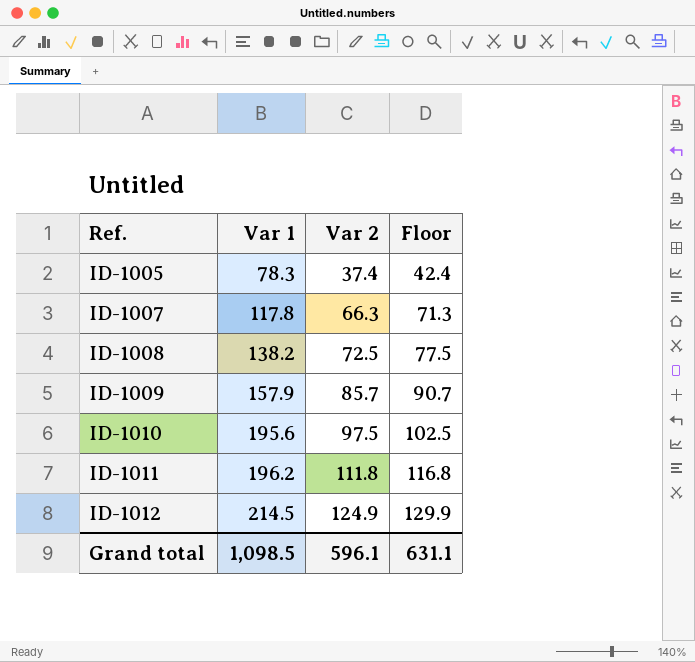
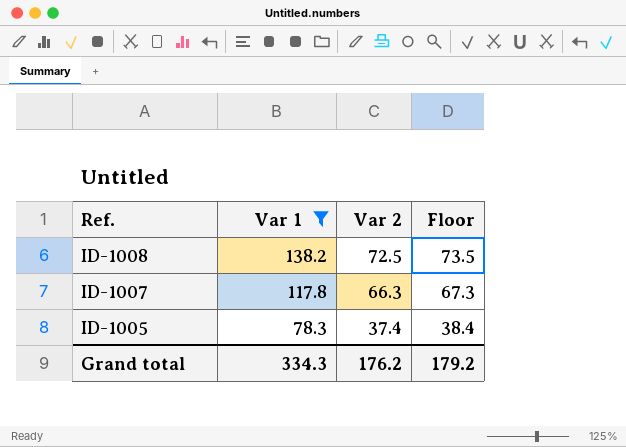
filter: none -> Var 1 <= 138.2
row order: Ref. ascending -> Ref. descending
column Floor | formula: [Var 2] + 5 -> [Var 2] + 1
Grand total | Var 1: 1,098.5 -> 334.3
Grand total | Var 2: 596.1 -> 176.2
Grand total | Floor: 631.1 -> 179.2

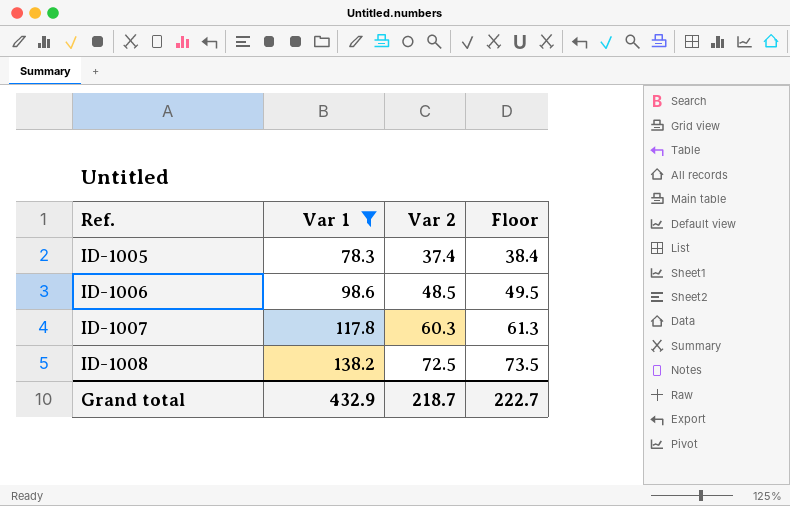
row order: Ref. descending -> Ref. ascending
row ID-1006: none -> 98.6 | 48.5 | 49.5
ID-1007 | Var 2: 66.3 -> 60.3
ID-1007 | Floor: 67.3 -> 61.3
Grand total | Var 1: 334.3 -> 432.9
Grand total | Var 2: 176.2 -> 218.7
Grand total | Floor: 179.2 -> 222.7

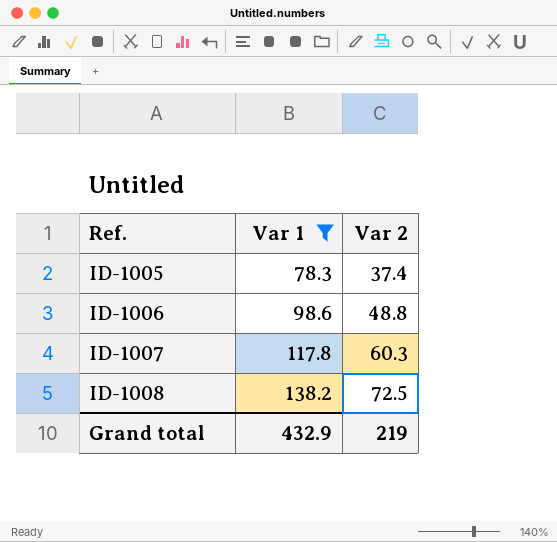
column Floor | formula: [Var 2] + 1 -> none
ID-1006 | Var 2: 48.5 -> 48.8
Grand total | Var 2: 218.7 -> 219

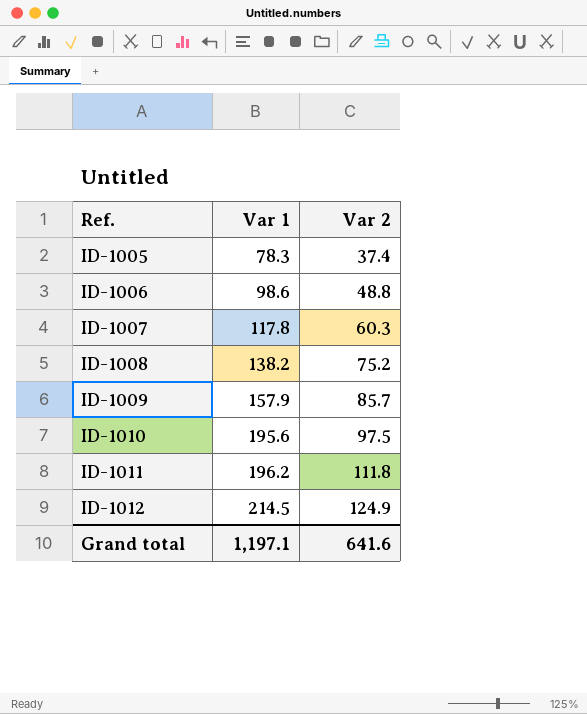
filter: Var 1 <= 138.2 -> none
ID-1008 | Var 2: 72.5 -> 75.2
Grand total | Var 1: 432.9 -> 1,197.1
Grand total | Var 2: 219 -> 641.6

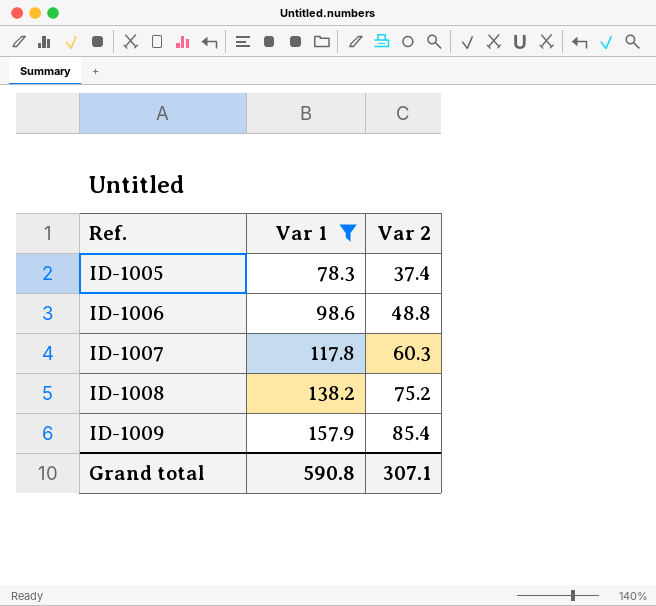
filter: none -> Var 1 <= 157.9
ID-1009 | Var 2: 85.7 -> 85.4
Grand total | Var 1: 1,197.1 -> 590.8
Grand total | Var 2: 641.6 -> 307.1

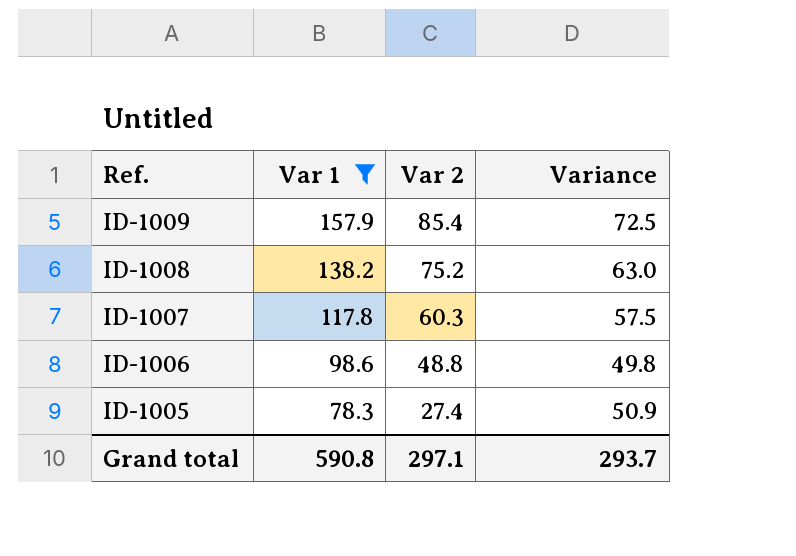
row order: Ref. ascending -> Ref. descending
column Variance | formula: none -> [Var 1] - [Var 2]
ID-1005 | Var 2: 37.4 -> 27.4
Grand total | Var 2: 307.1 -> 297.1

